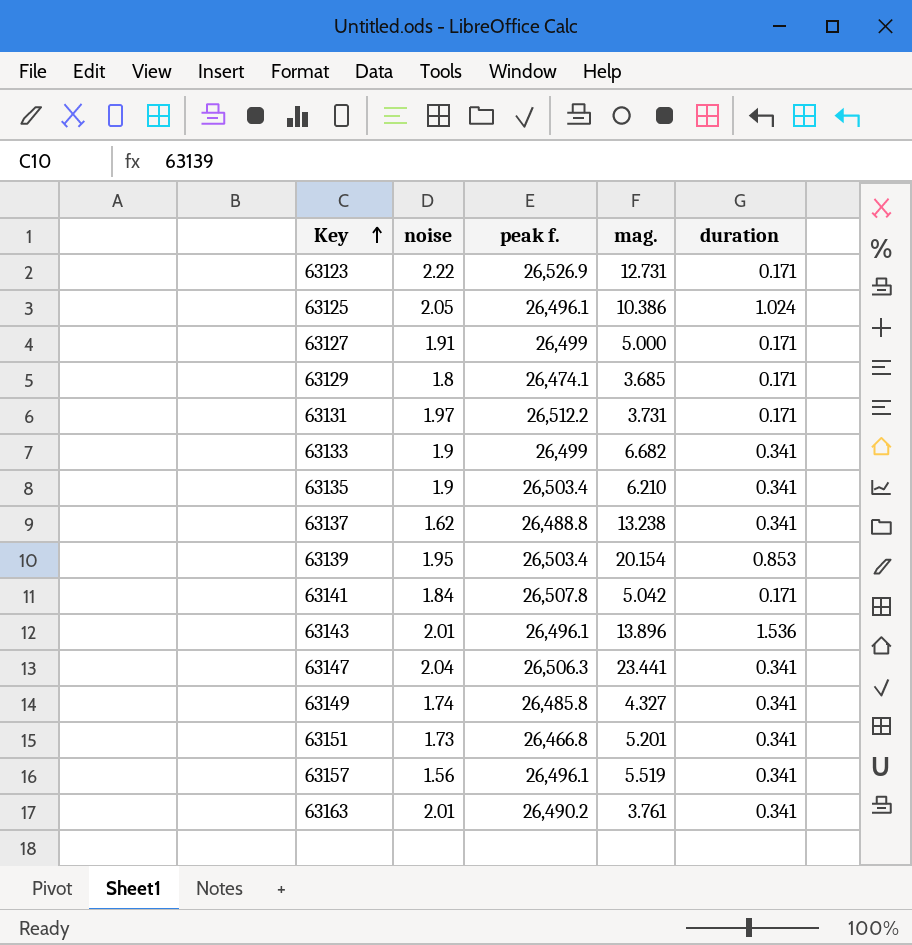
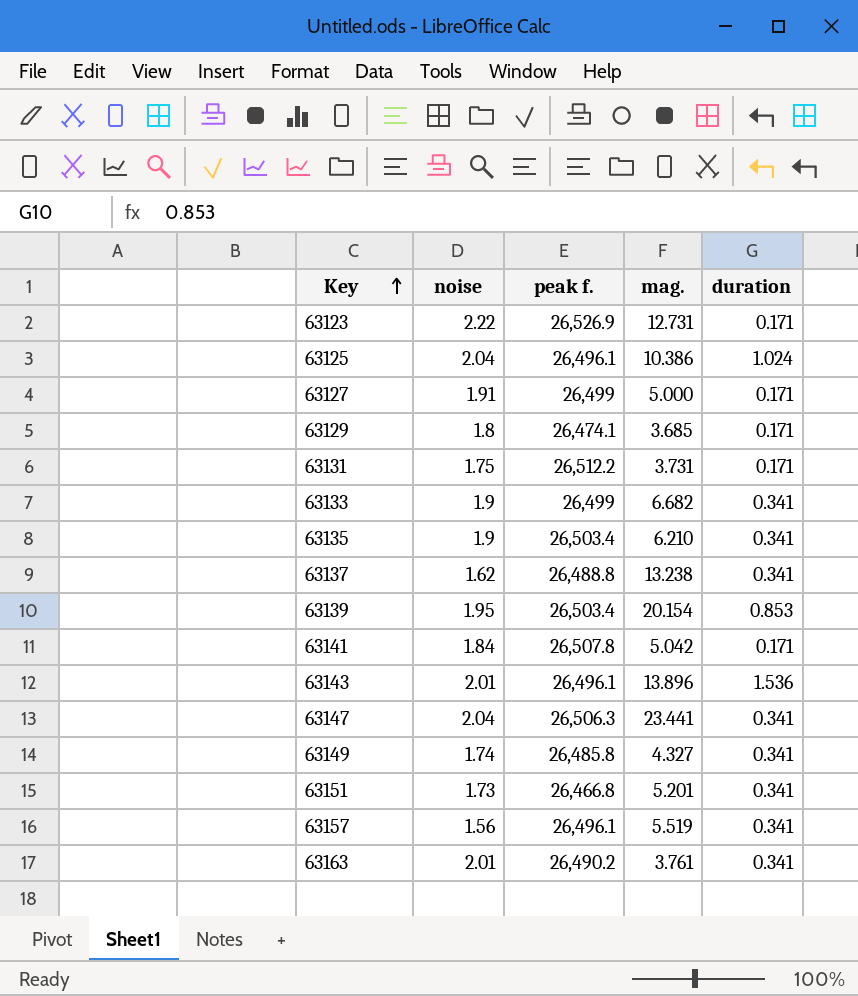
63125 | noise: 2.05 -> 2.04
63131 | noise: 1.97 -> 1.75

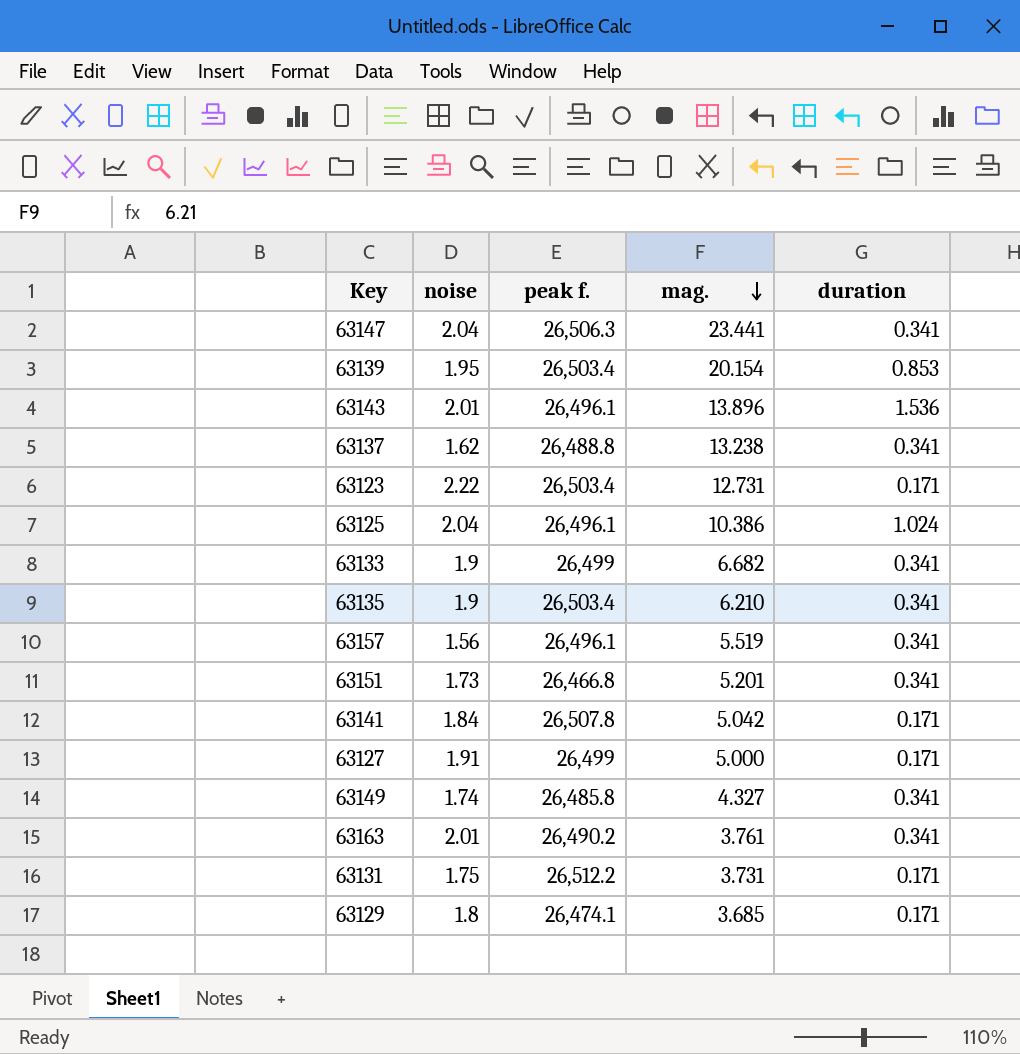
row order: Key ascending -> mag. descending
63123 | peak f.: 26,526.9 -> 26,503.4

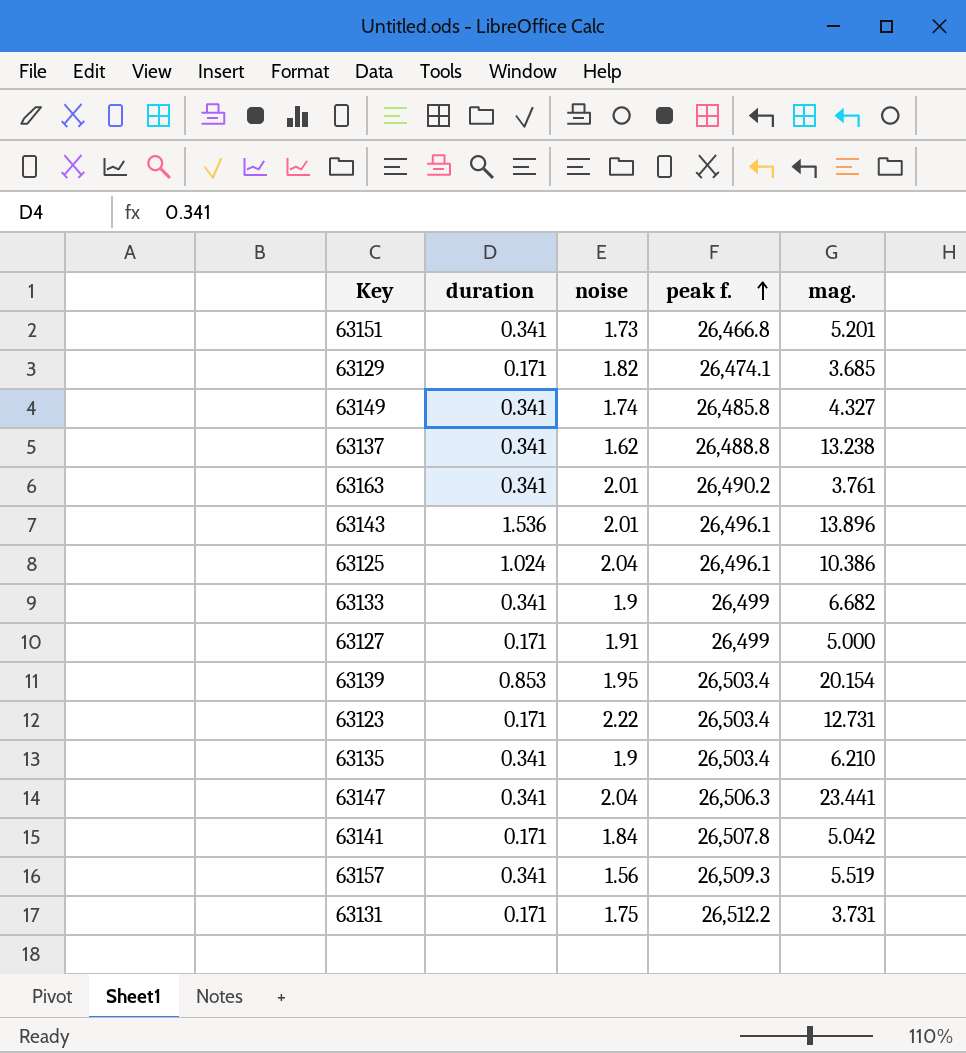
row order: mag. descending -> peak f. ascending
column duration | position: 5 -> 2
63129 | noise: 1.8 -> 1.82
63157 | peak f.: 26,496.1 -> 26,509.3

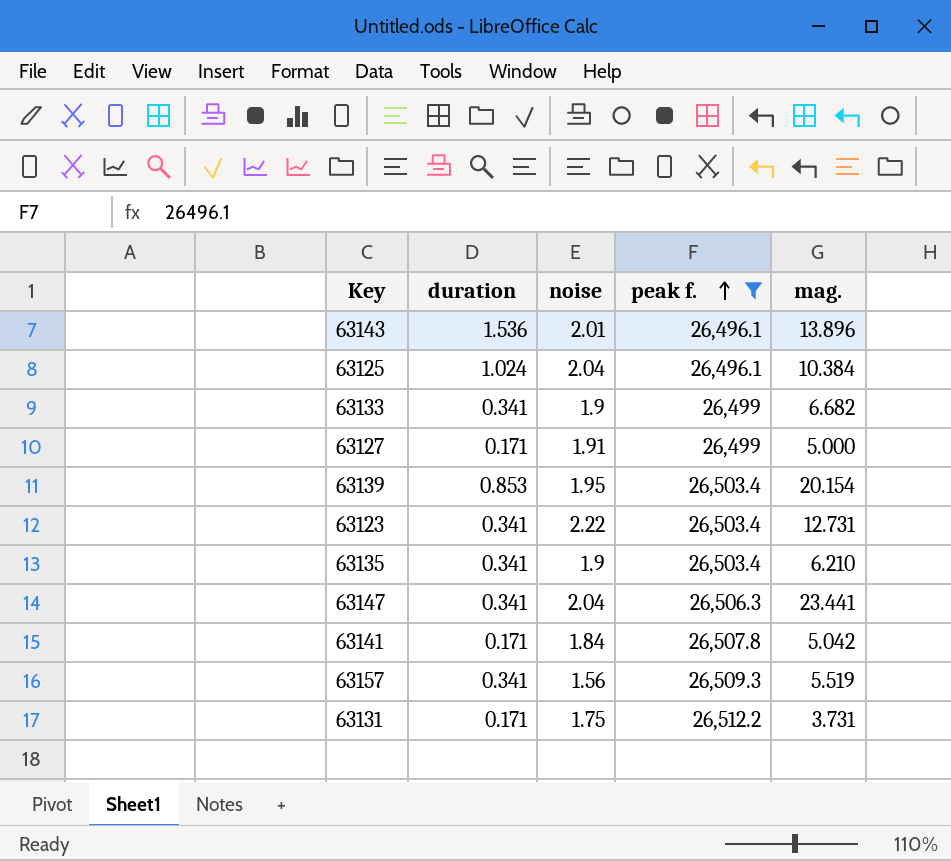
filter: none -> peak f. >= 26,496.1
63125 | mag.: 10.386 -> 10.384
63123 | duration: 0.171 -> 0.341

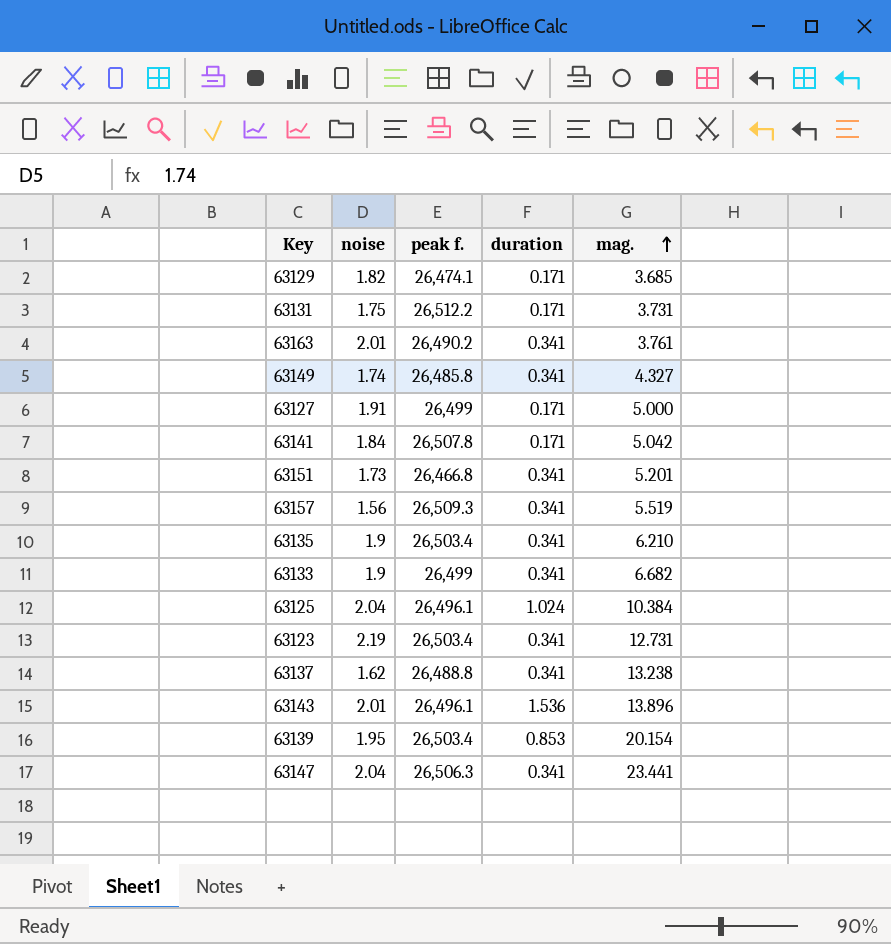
filter: peak f. >= 26,496.1 -> none
row order: peak f. ascending -> mag. ascending
column duration | position: 2 -> 4
63123 | noise: 2.22 -> 2.19

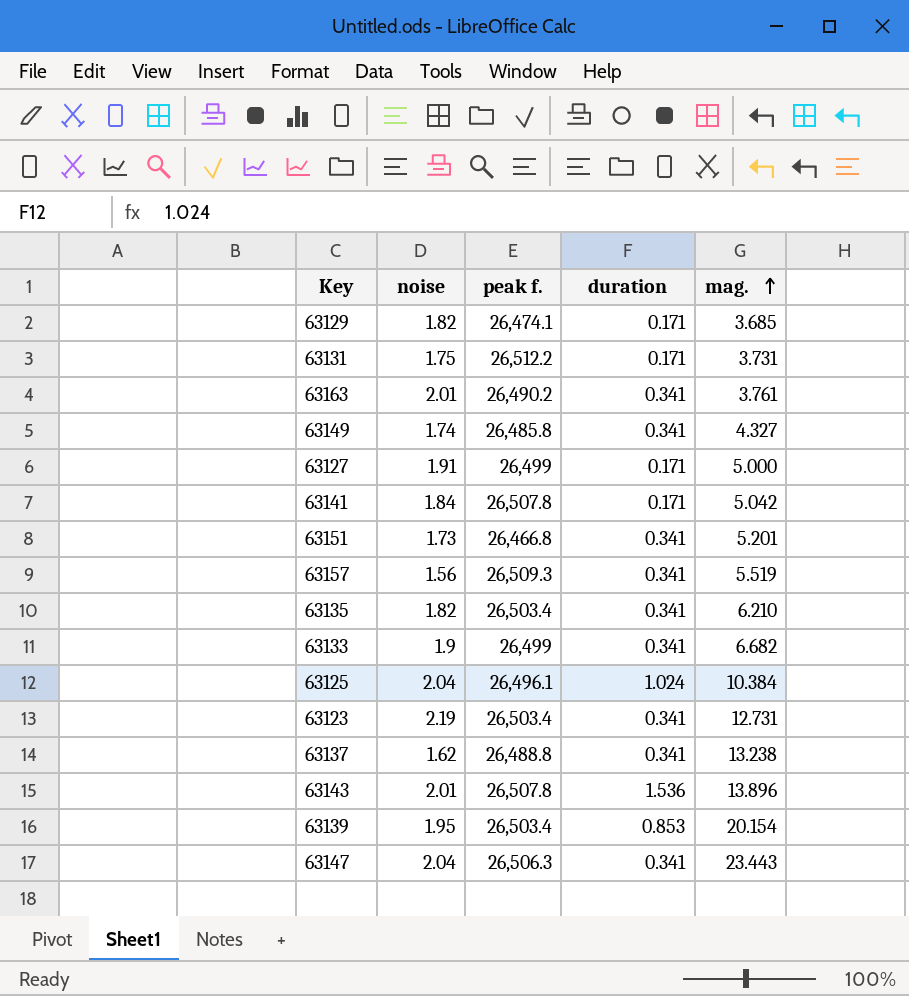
63135 | noise: 1.9 -> 1.82
63143 | peak f.: 26,496.1 -> 26,507.8
63147 | mag.: 23.441 -> 23.443

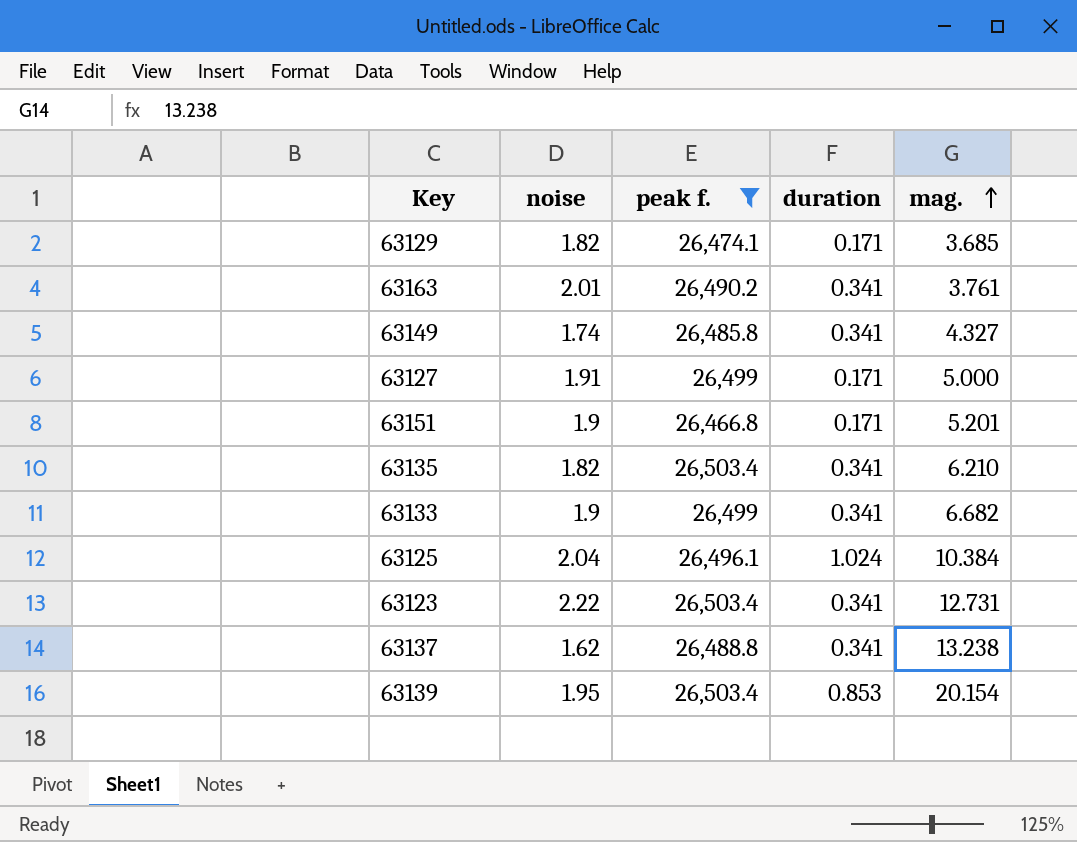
filter: none -> peak f. <= 26,503.4
63151 | noise: 1.73 -> 1.9
63151 | duration: 0.341 -> 0.171
63123 | noise: 2.19 -> 2.22

